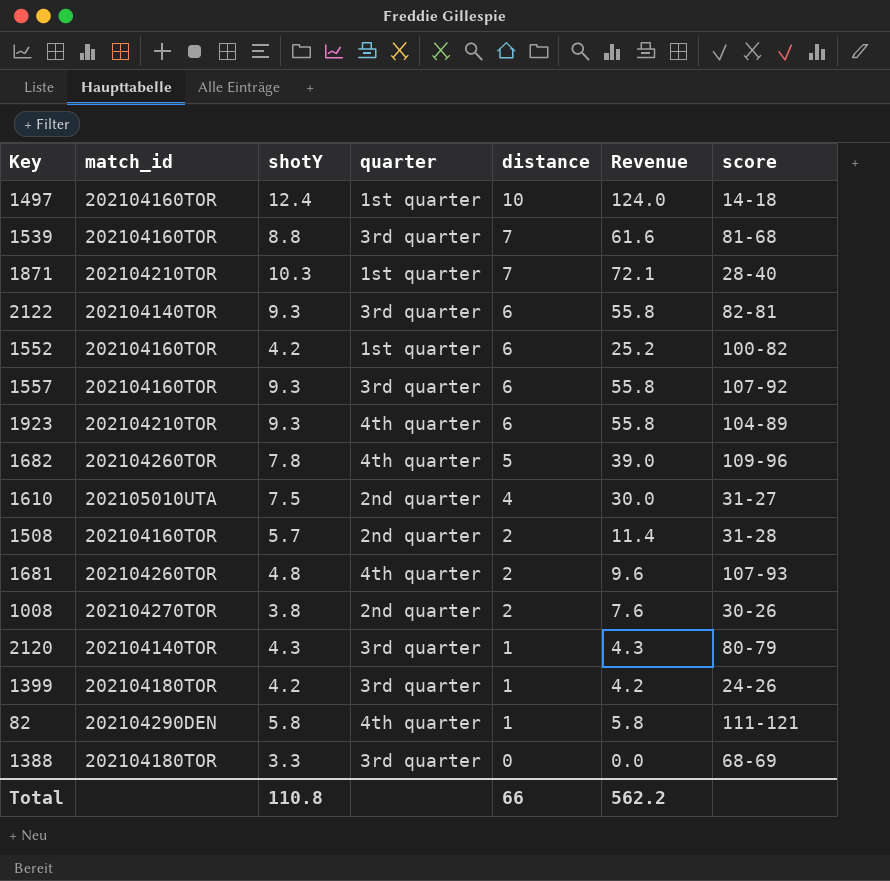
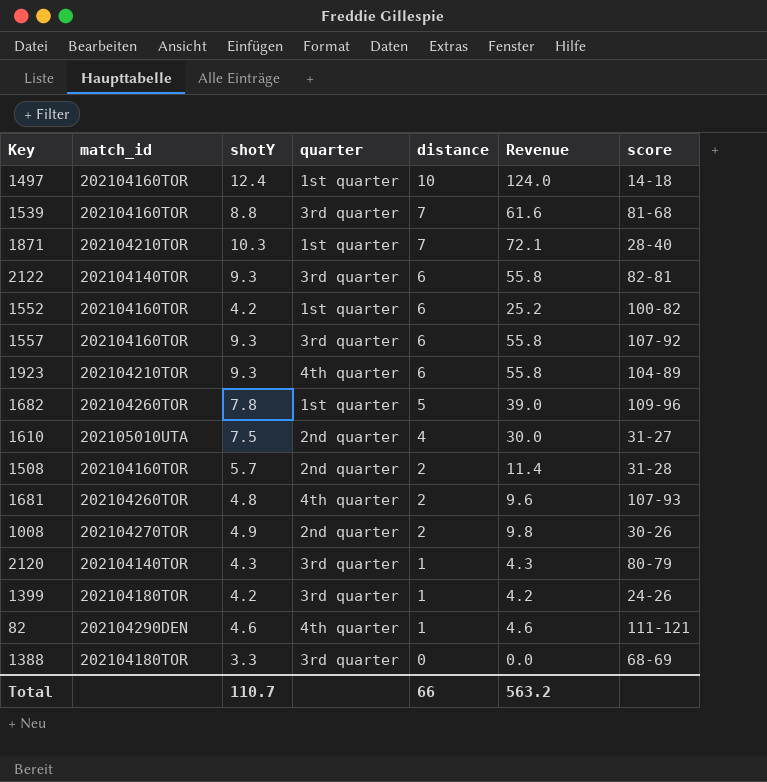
1682 | quarter: 4th quarter -> 1st quarter
1008 | shotY: 3.8 -> 4.9
1008 | Revenue: 7.6 -> 9.8
82 | shotY: 5.8 -> 4.6
82 | Revenue: 5.8 -> 4.6
Total | shotY: 110.8 -> 110.7
Total | Revenue: 562.2 -> 563.2

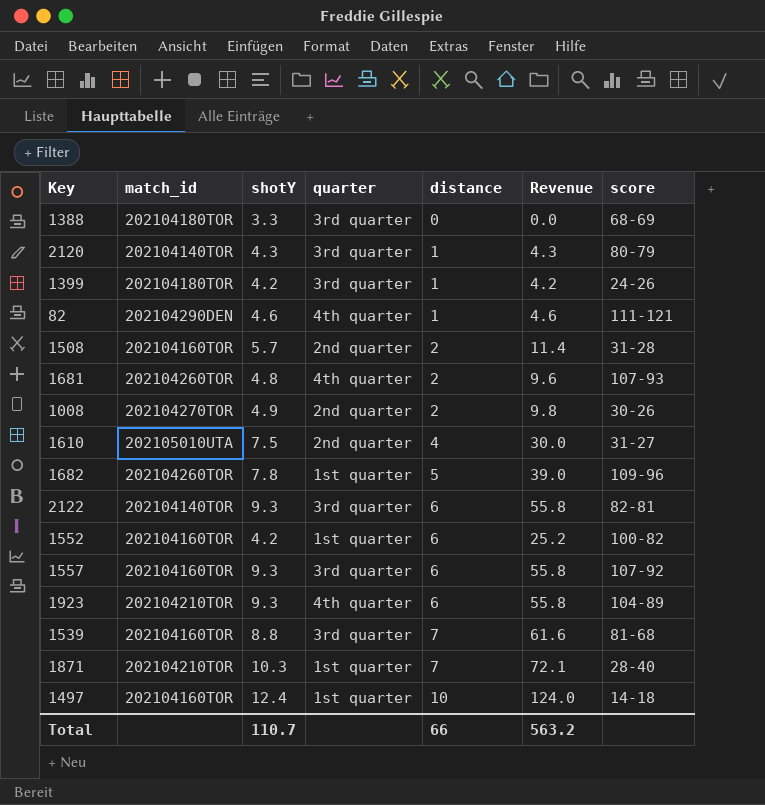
row order: distance descending -> distance ascending

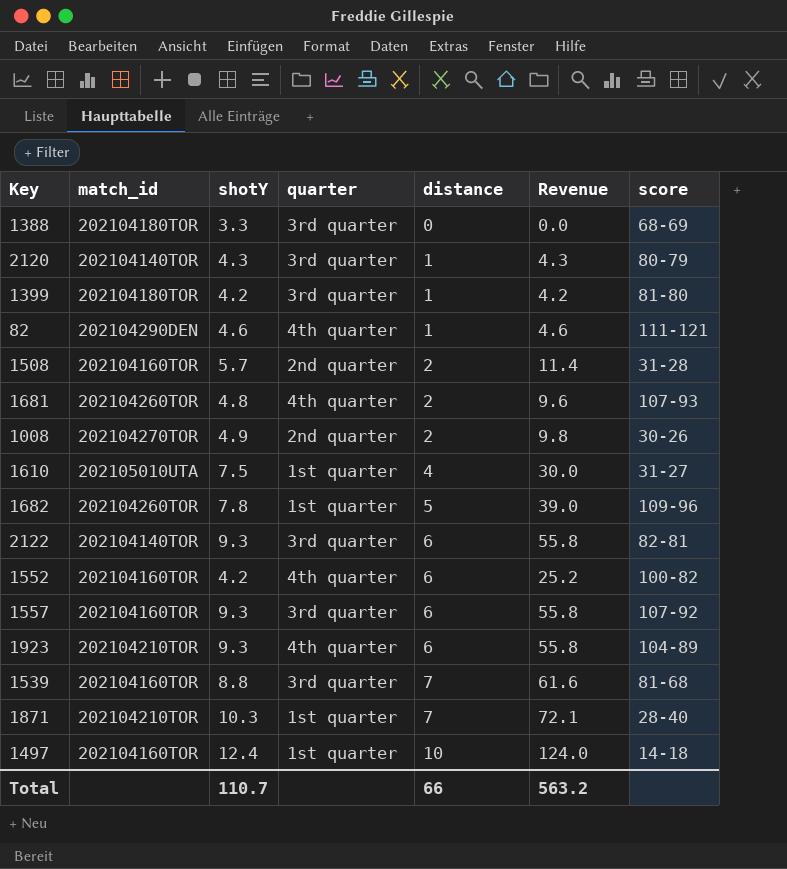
1399 | score: 24-26 -> 81-80
1610 | quarter: 2nd quarter -> 1st quarter
1552 | quarter: 1st quarter -> 4th quarter

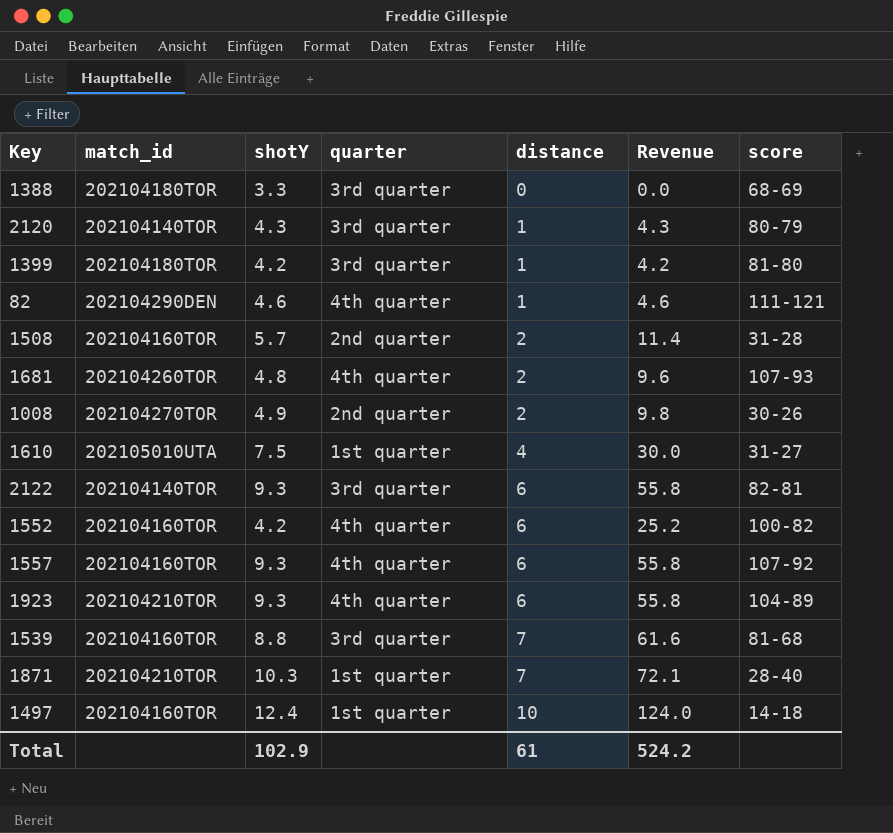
row 1682: 202104260TOR | 7.8 | 1st quarter | 5 | 39.0 | 109-96 -> none
1557 | quarter: 3rd quarter -> 4th quarter
Total | shotY: 110.7 -> 102.9
Total | distance: 66 -> 61
Total | Revenue: 563.2 -> 524.2

